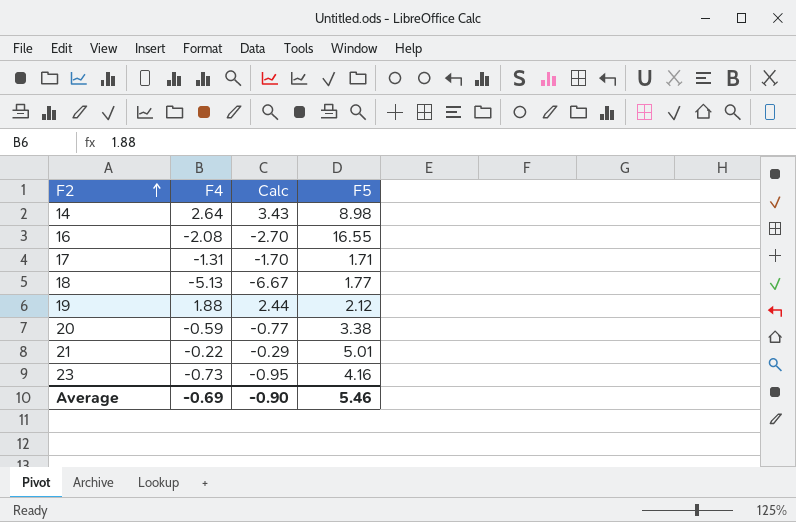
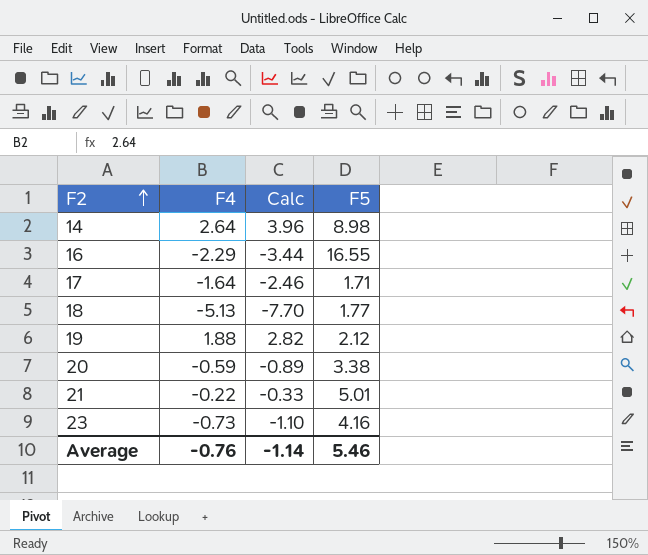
column Calc | formula: [F4] * 1.3 -> [F4] * 1.5
16 | F4: -2.08 -> -2.29
17 | F4: -1.31 -> -1.64
Average | F4: -0.69 -> -0.76
Average | Calc: -0.90 -> -1.14

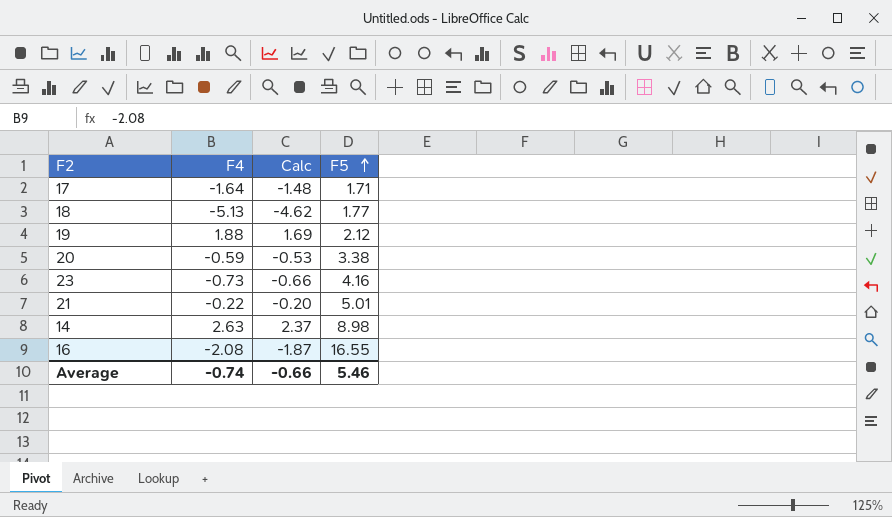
row order: F2 ascending -> F5 ascending
column Calc | formula: [F4] * 1.5 -> [F4] * 0.9
14 | F4: 2.64 -> 2.63
16 | F4: -2.29 -> -2.08
Average | F4: -0.76 -> -0.74
Average | Calc: -1.14 -> -0.66

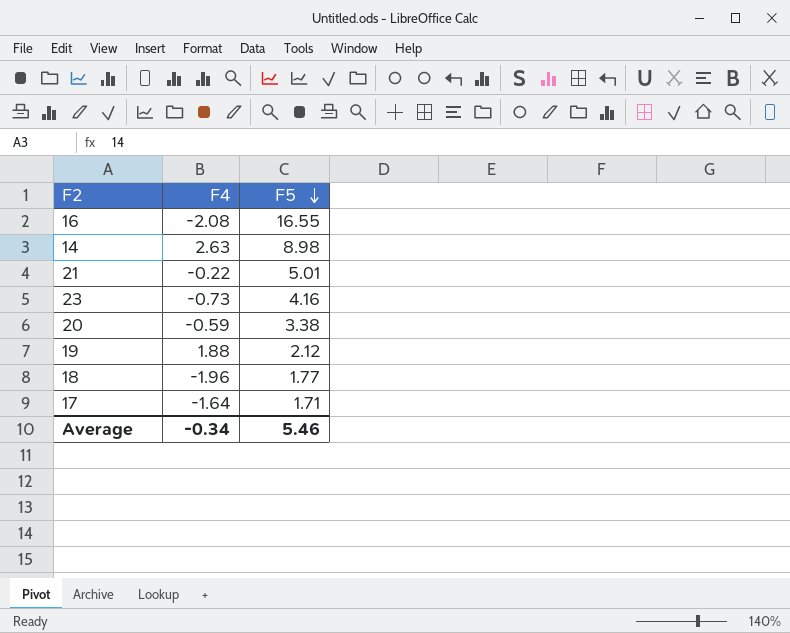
row order: F5 ascending -> F5 descending
column Calc | formula: [F4] * 0.9 -> none
18 | F4: -5.13 -> -1.96
Average | F4: -0.74 -> -0.34

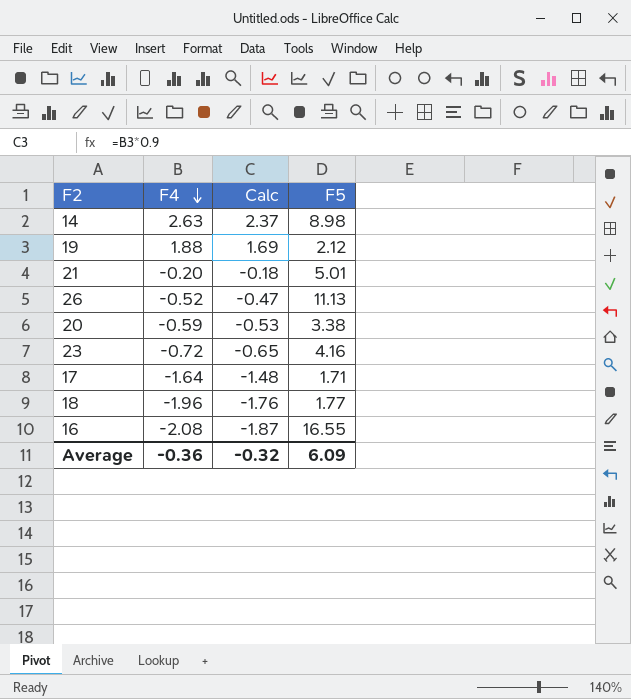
row order: F5 descending -> F4 descending
column Calc | formula: none -> [F4] * 0.9
21 | F4: -0.22 -> -0.20
row 26: none -> -0.52 | -0.47 | 11.13
23 | F4: -0.73 -> -0.72
Average | F4: -0.34 -> -0.36
Average | F5: 5.46 -> 6.09

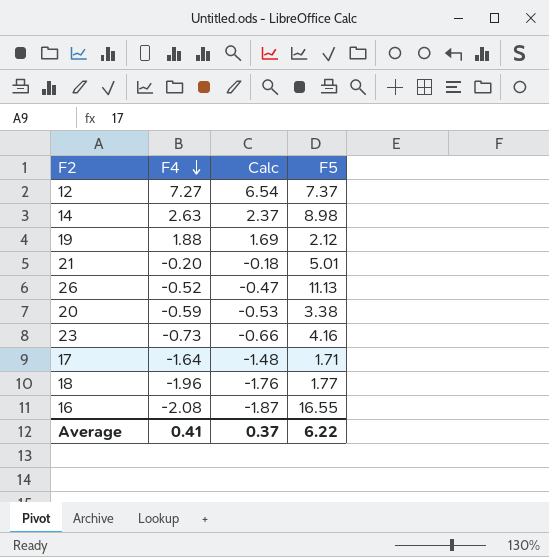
row 12: none -> 7.27 | 6.54 | 7.37
23 | F4: -0.72 -> -0.73
23 | Calc: -0.65 -> -0.66
Average | F4: -0.36 -> 0.41
Average | Calc: -0.32 -> 0.37
Average | F5: 6.09 -> 6.22

